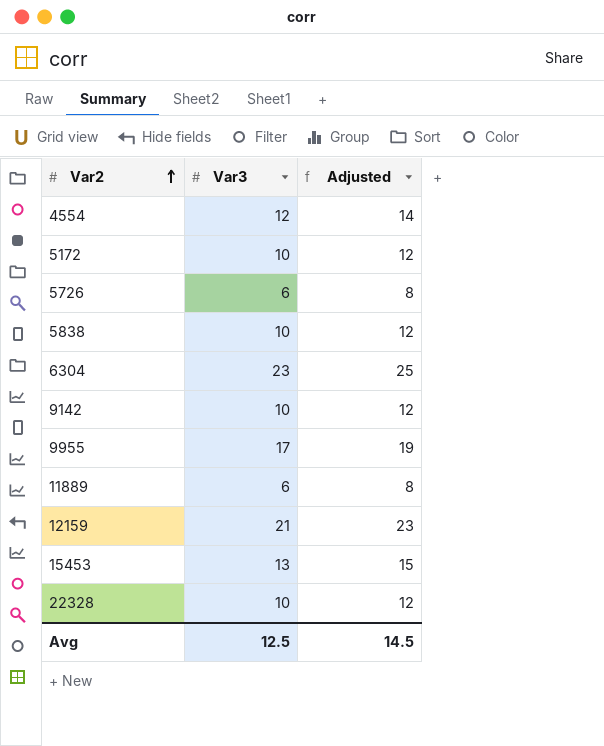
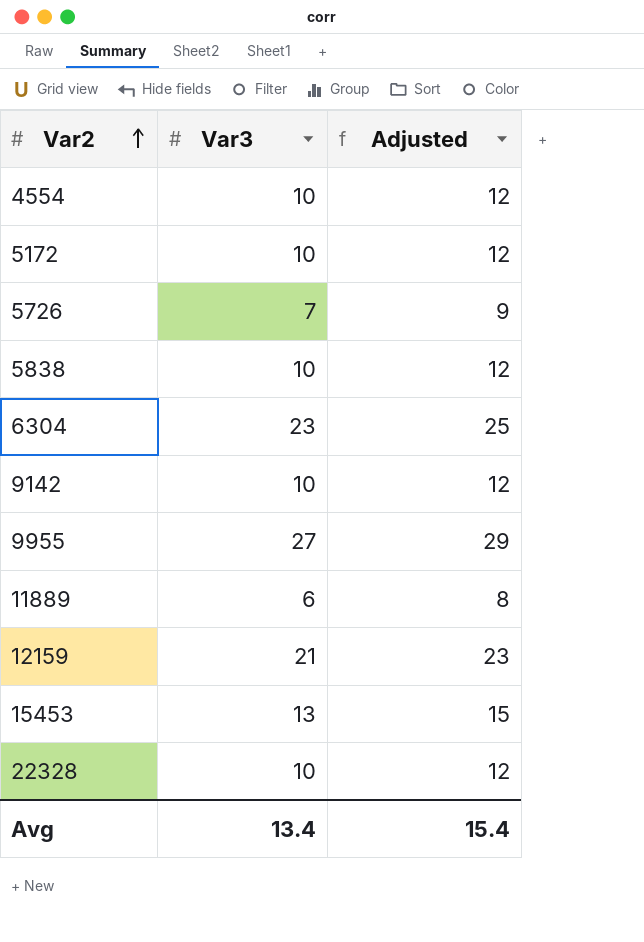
4554 | Var3: 12 -> 10
4554 | Adjusted: 14 -> 12
5726 | Var3: 6 -> 7
5726 | Adjusted: 8 -> 9
9955 | Var3: 17 -> 27
9955 | Adjusted: 19 -> 29
Avg | Var3: 12.5 -> 13.4
Avg | Adjusted: 14.5 -> 15.4

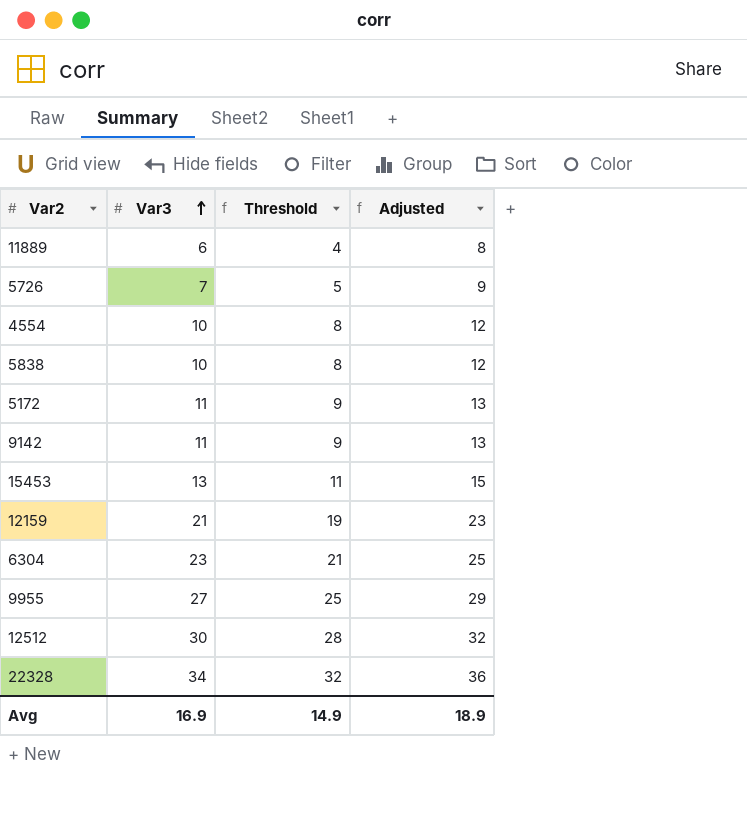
row order: Var2 ascending -> Var3 ascending
column Threshold | formula: none -> [Var3] - 2
5172 | Var3: 10 -> 11
5172 | Adjusted: 12 -> 13
9142 | Var3: 10 -> 11
9142 | Adjusted: 12 -> 13
row 12512: none -> 30 | 28 | 32
22328 | Var3: 10 -> 34
22328 | Adjusted: 12 -> 36
Avg | Var3: 13.4 -> 16.9
Avg | Adjusted: 15.4 -> 18.9

